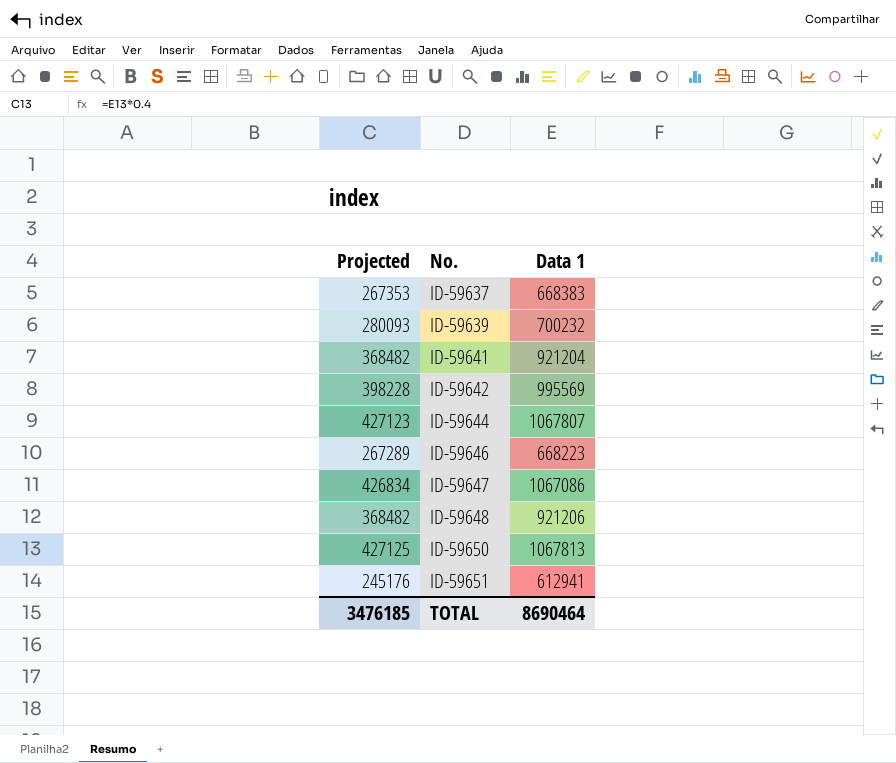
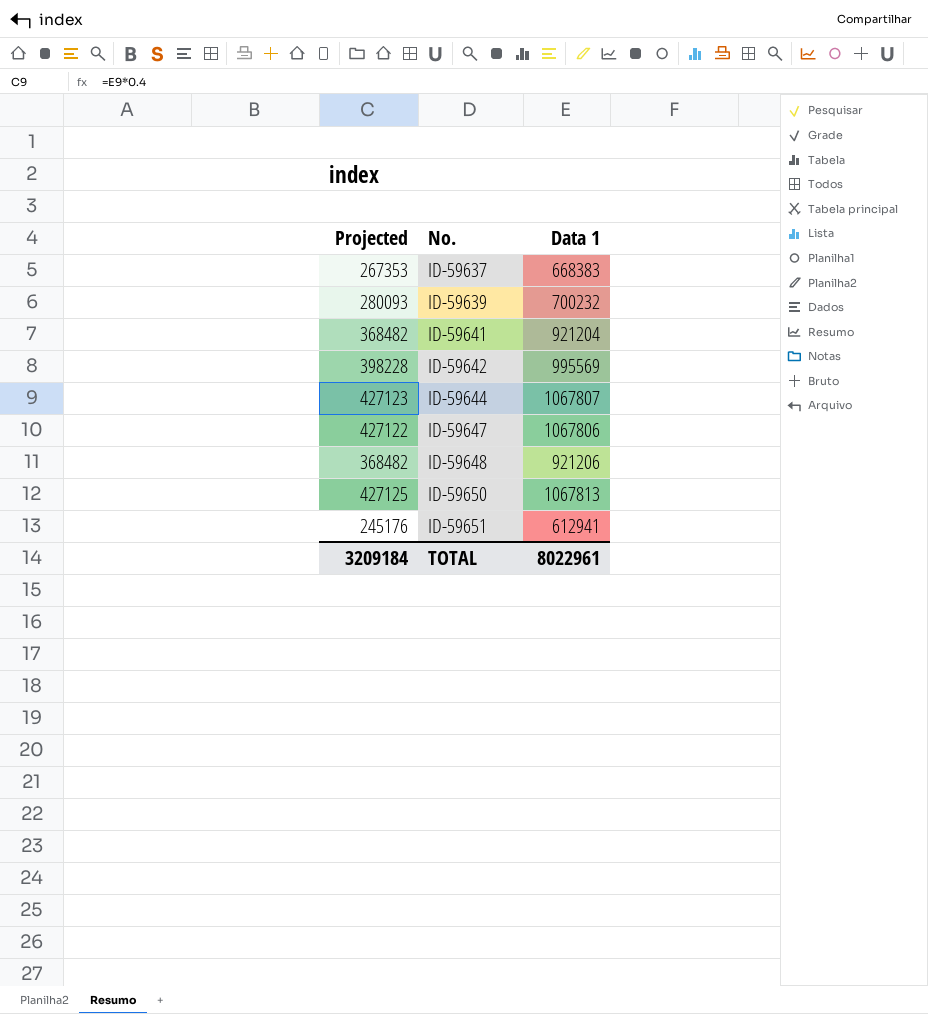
row ID-59646: 267289 | 668223 -> none
ID-59647 | Projected: 426834 -> 427122
ID-59647 | Data 1: 1067086 -> 1067806
TOTAL | Projected: 3476185 -> 3209184
TOTAL | Data 1: 8690464 -> 8022961

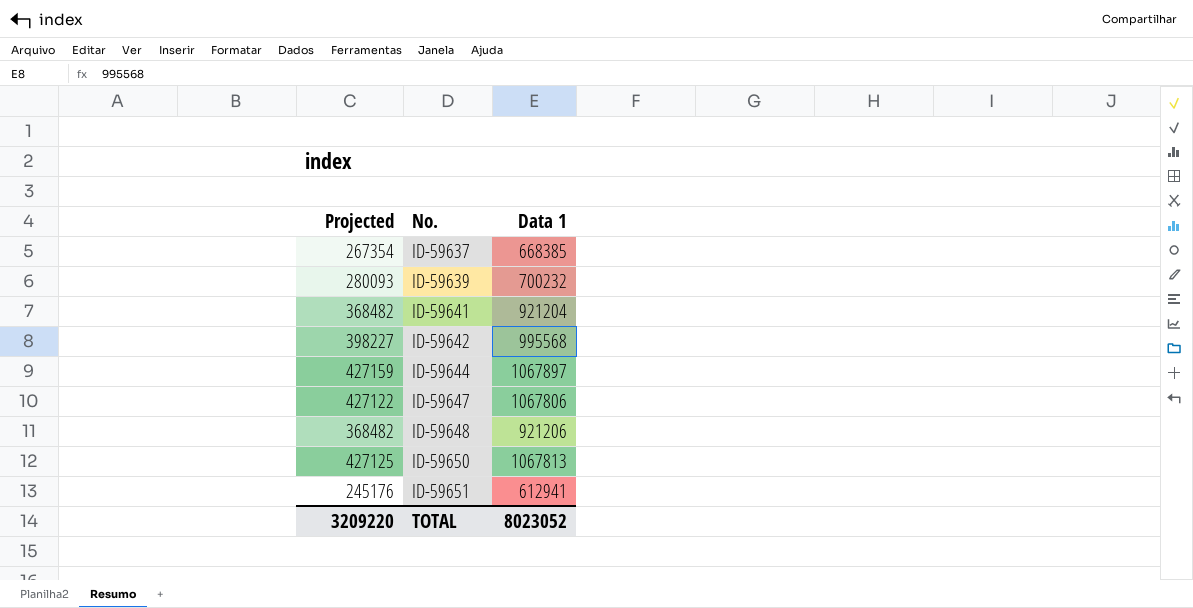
ID-59637 | Projected: 267353 -> 267354
ID-59637 | Data 1: 668383 -> 668385
ID-59642 | Projected: 398228 -> 398227
ID-59642 | Data 1: 995569 -> 995568
ID-59644 | Projected: 427123 -> 427159
ID-59644 | Data 1: 1067807 -> 1067897
TOTAL | Projected: 3209184 -> 3209220
TOTAL | Data 1: 8022961 -> 8023052

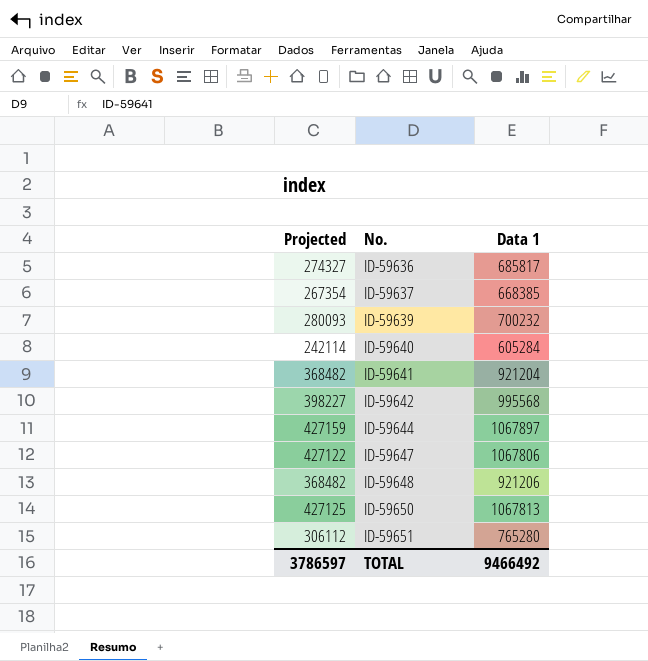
row ID-59636: none -> 274327 | 685817
row ID-59640: none -> 242114 | 605284
ID-59651 | Projected: 245176 -> 306112
ID-59651 | Data 1: 612941 -> 765280
TOTAL | Projected: 3209220 -> 3786597
TOTAL | Data 1: 8023052 -> 9466492

